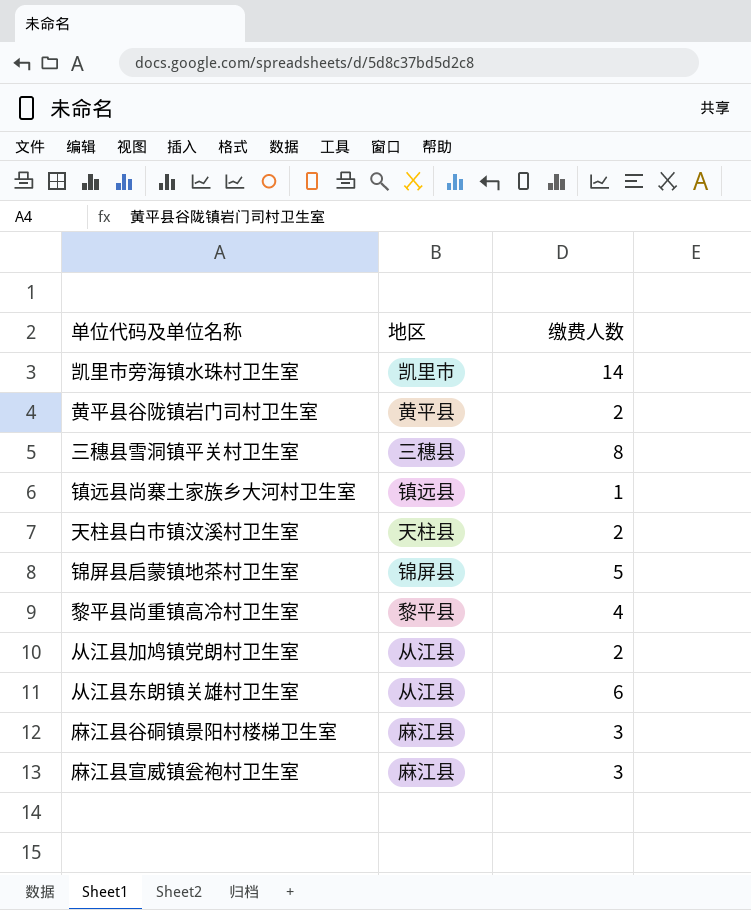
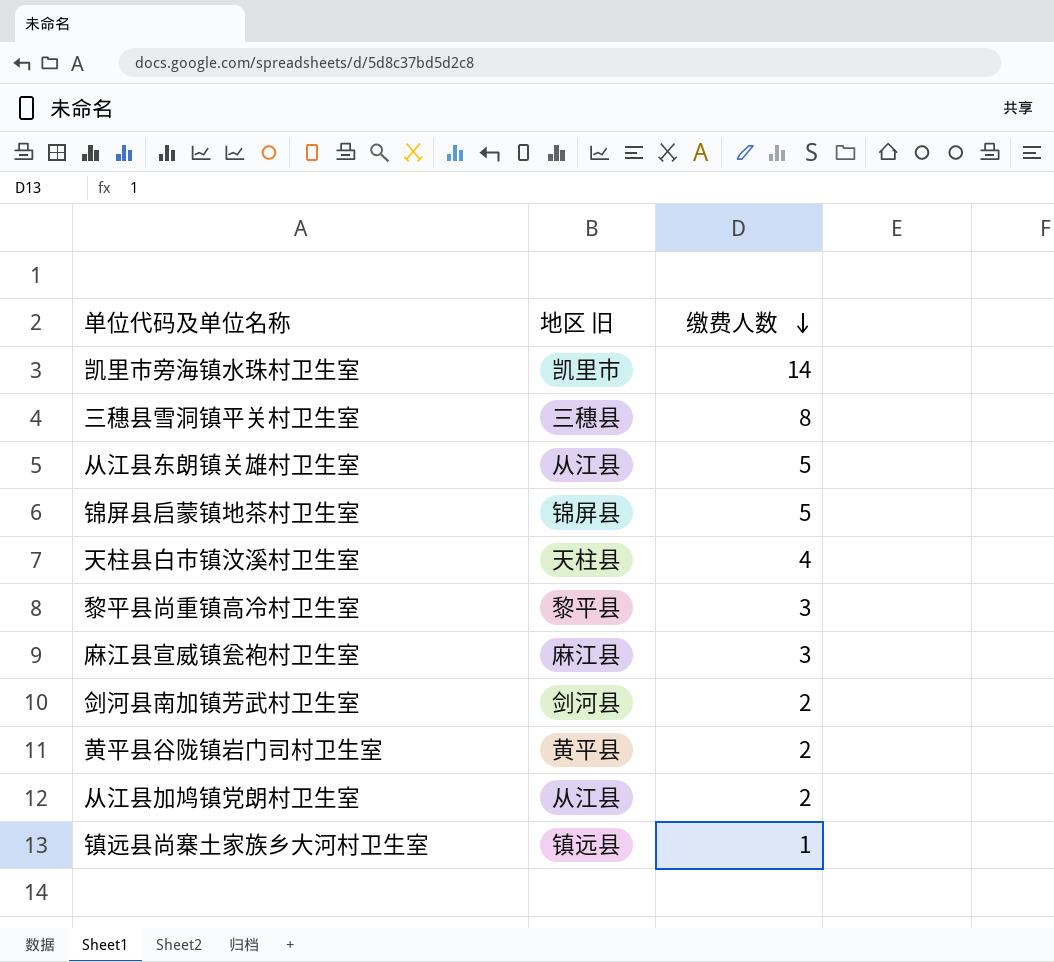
row order: none -> 缴费人数 descending
column name: 地区 -> 地区 旧
row 麻江县谷硐镇景阳村楼梯卫生室: 麻江县 | 3 -> none
从江县东朗镇关雄村卫生室 | 缴费人数: 6 -> 5
天柱县白市镇汶溪村卫生室 | 缴费人数: 2 -> 4
黎平县尚重镇高冷村卫生室 | 缴费人数: 4 -> 3
row 剑河县南加镇芳武村卫生室: none -> 剑河县 | 2

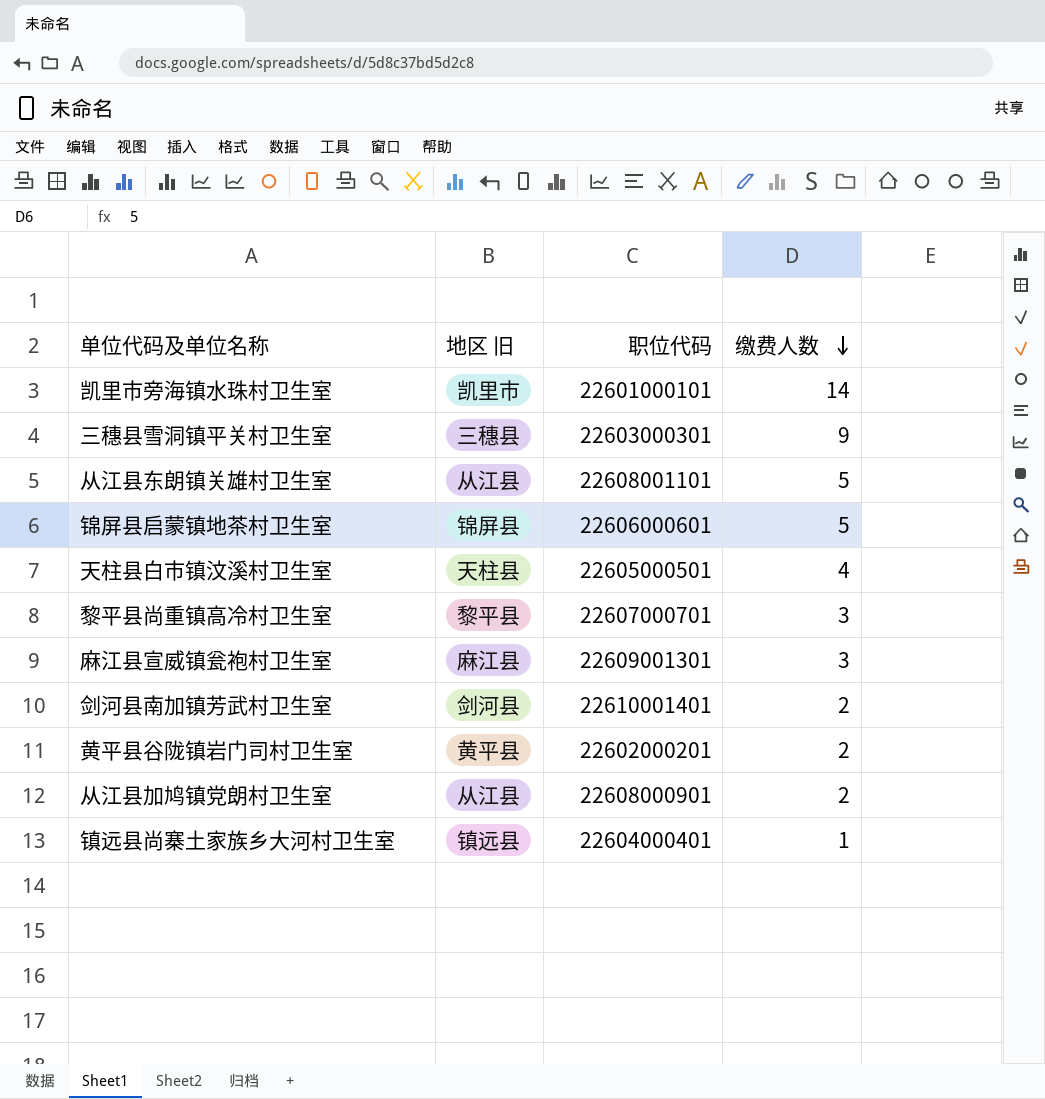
column 职位代码 | position: none -> 3
三穗县雪洞镇平关村卫生室 | 缴费人数: 8 -> 9

